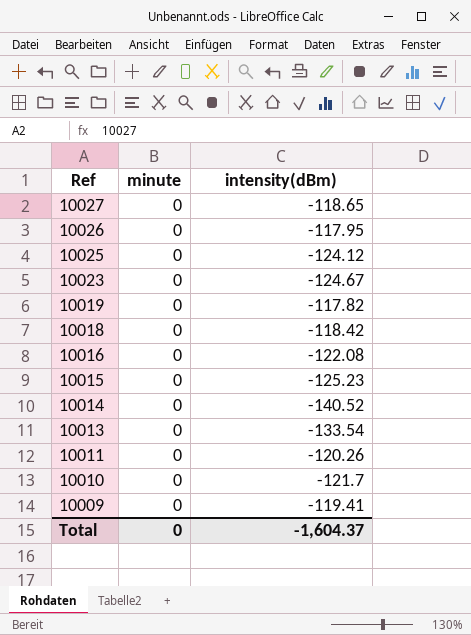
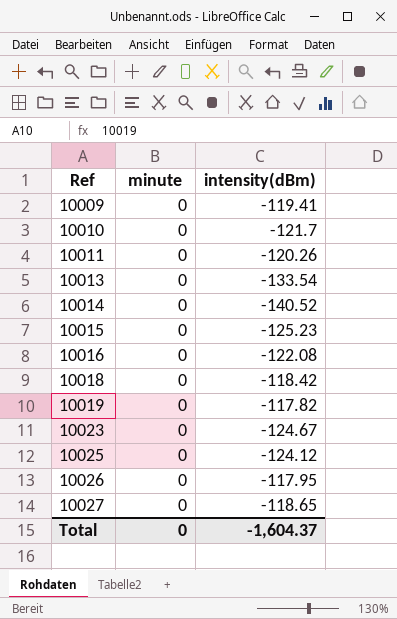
row order: Ref descending -> Ref ascending

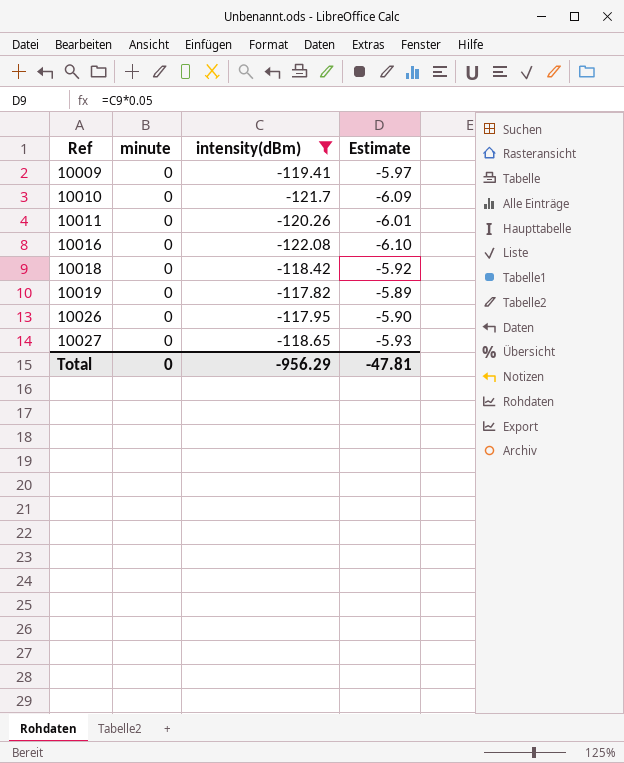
filter: none -> intensity(dBm) >= -122.08
column Estimate | formula: none -> [intensity(dBm)] * 0.05
Total | intensity(dBm): -1,604.37 -> -956.29

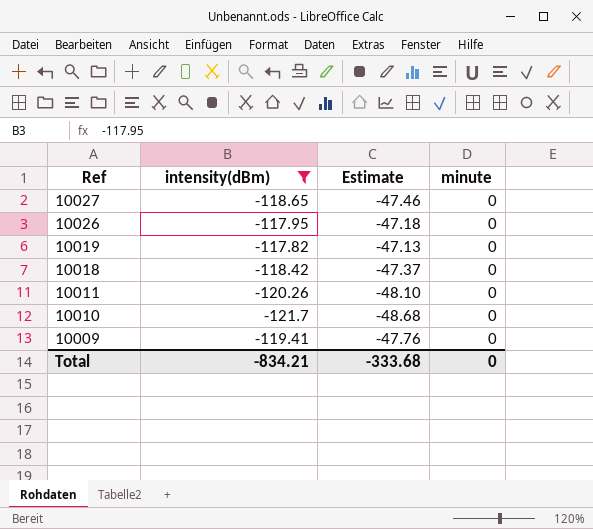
row order: Ref ascending -> Ref descending
column Estimate | formula: [intensity(dBm)] * 0.05 -> [intensity(dBm)] * 0.4
column minute | position: 2 -> 4
row 10016: 0 | -122.08 | -6.10 -> none
Total | intensity(dBm): -956.29 -> -834.21
Total | Estimate: -47.81 -> -333.68

